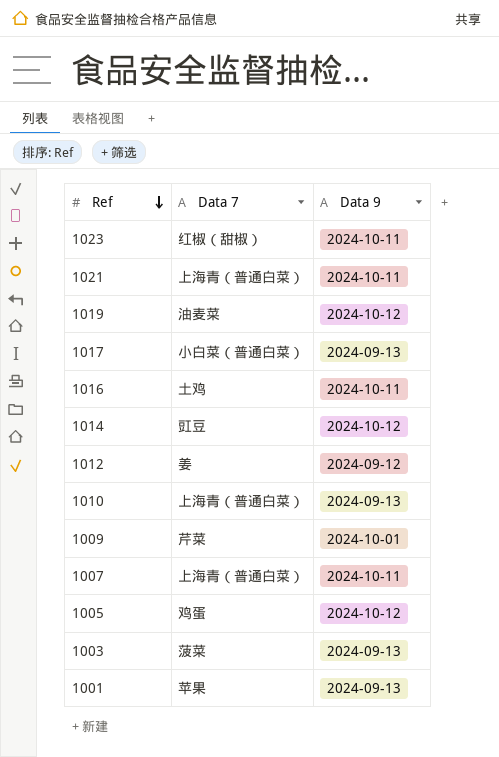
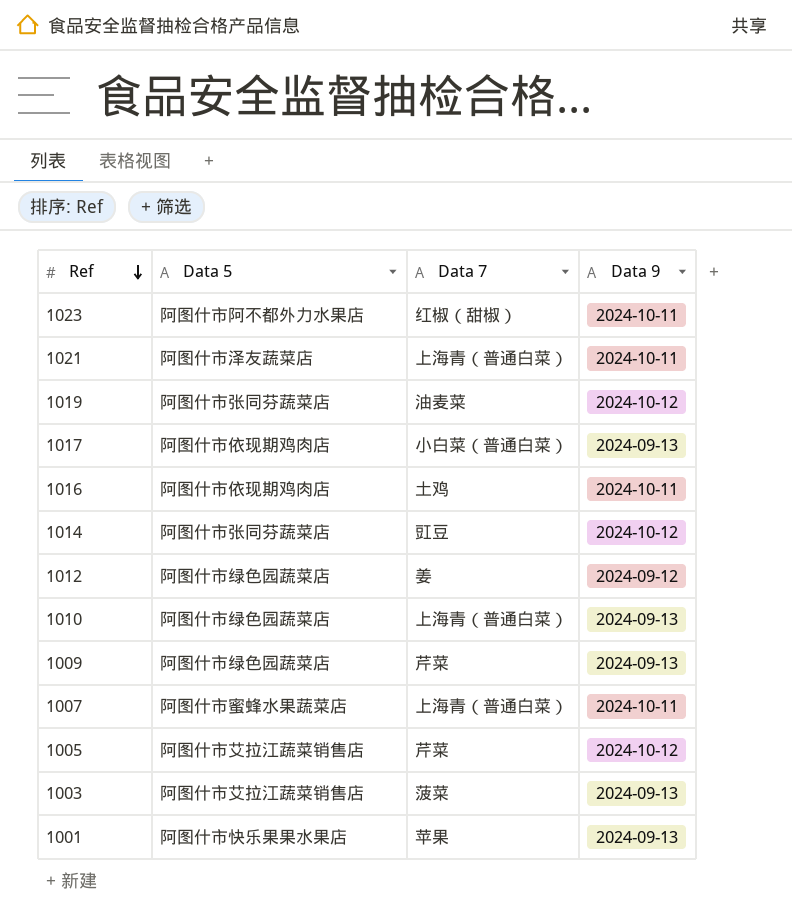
column Data 5 | position: none -> 2
1009 | Data 9: 2024-10-01 -> 2024-09-13
1005 | Data 7: 鸡蛋 -> 芹菜

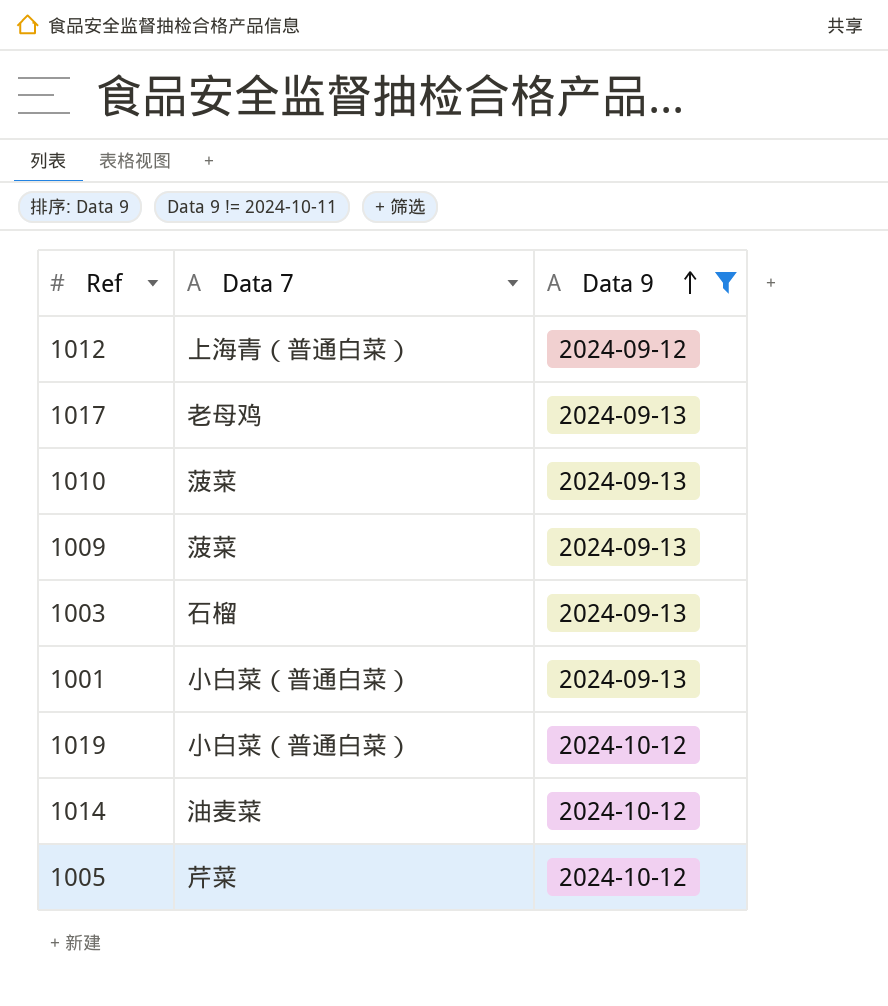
filter: none -> Data 9 != 2024-10-11
row order: Ref descending -> Data 9 ascending
column Data 5 | position: 2 -> none
1012 | Data 7: 姜 -> 上海青（普通白菜）
1017 | Data 7: 小白菜（普通白菜） -> 老母鸡
1010 | Data 7: 上海青（普通白菜） -> 菠菜
1009 | Data 7: 芹菜 -> 菠菜
1003 | Data 7: 菠菜 -> 石榴
1001 | Data 7: 苹果 -> 小白菜（普通白菜）
1019 | Data 7: 油麦菜 -> 小白菜（普通白菜）
1014 | Data 7: 豇豆 -> 油麦菜

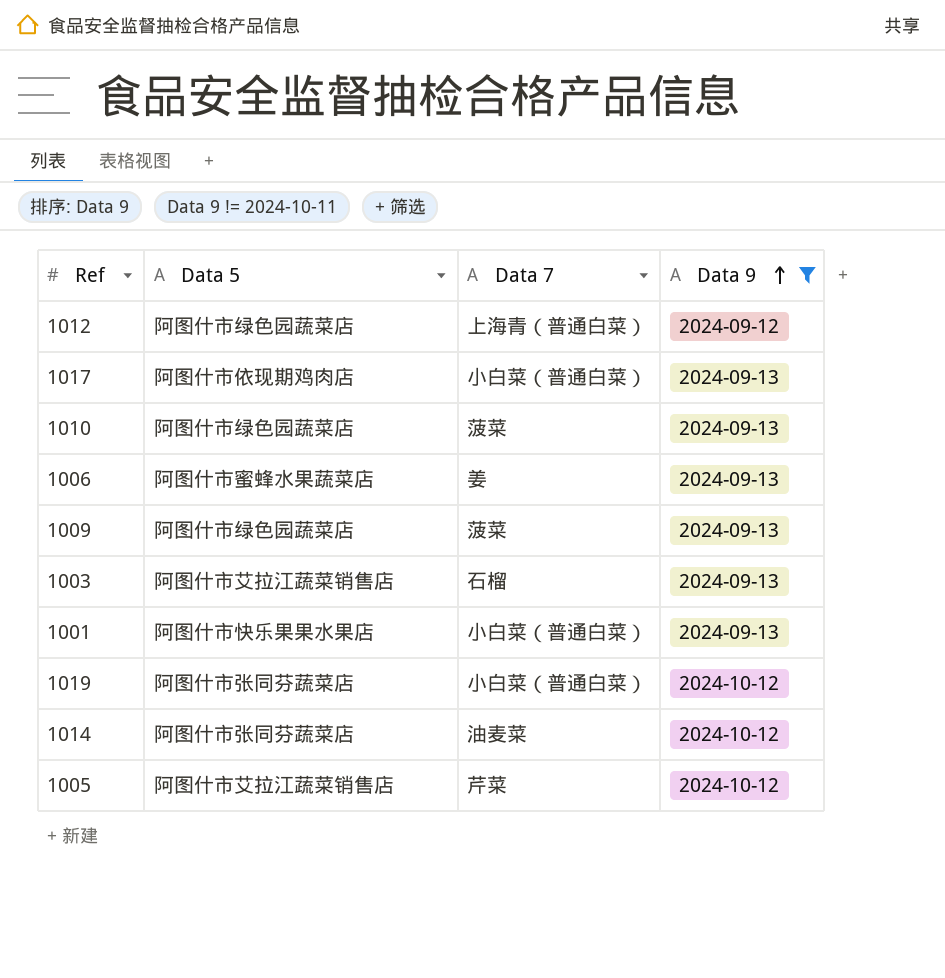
column Data 5 | position: none -> 2
1017 | Data 7: 老母鸡 -> 小白菜（普通白菜）
row 1006: none -> 阿图什市蜜蜂水果蔬菜店 | 姜 | 2024-09-13

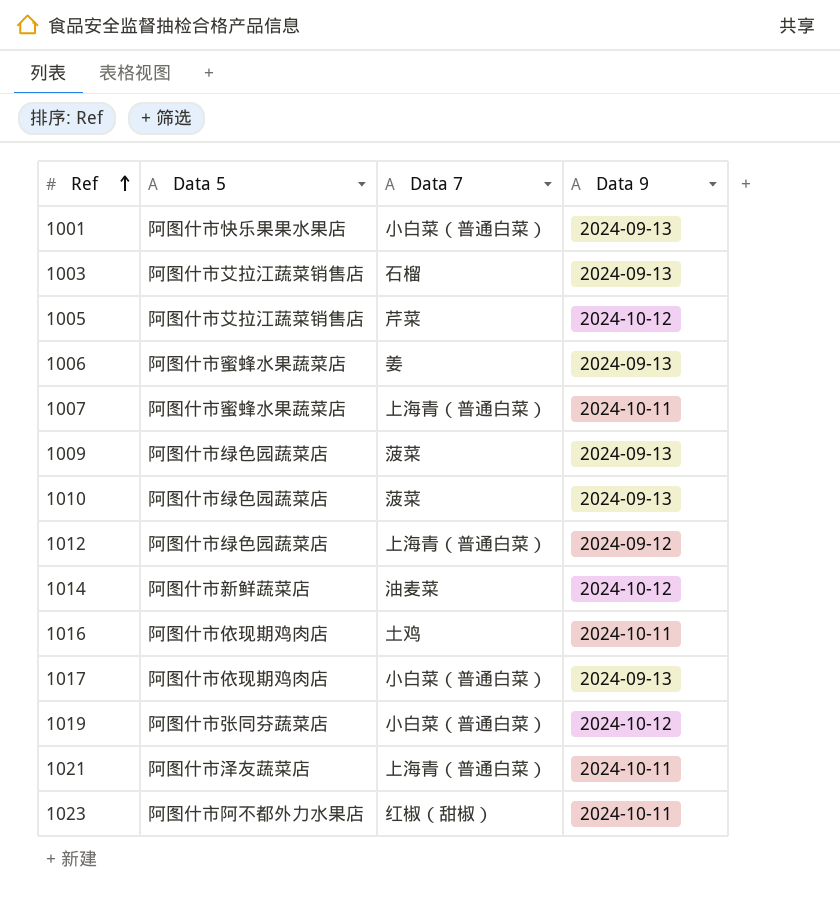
filter: Data 9 != 2024-10-11 -> none
row order: Data 9 ascending -> Ref ascending
1014 | Data 5: 阿图什市张同芬蔬菜店 -> 阿图什市新鲜蔬菜店

